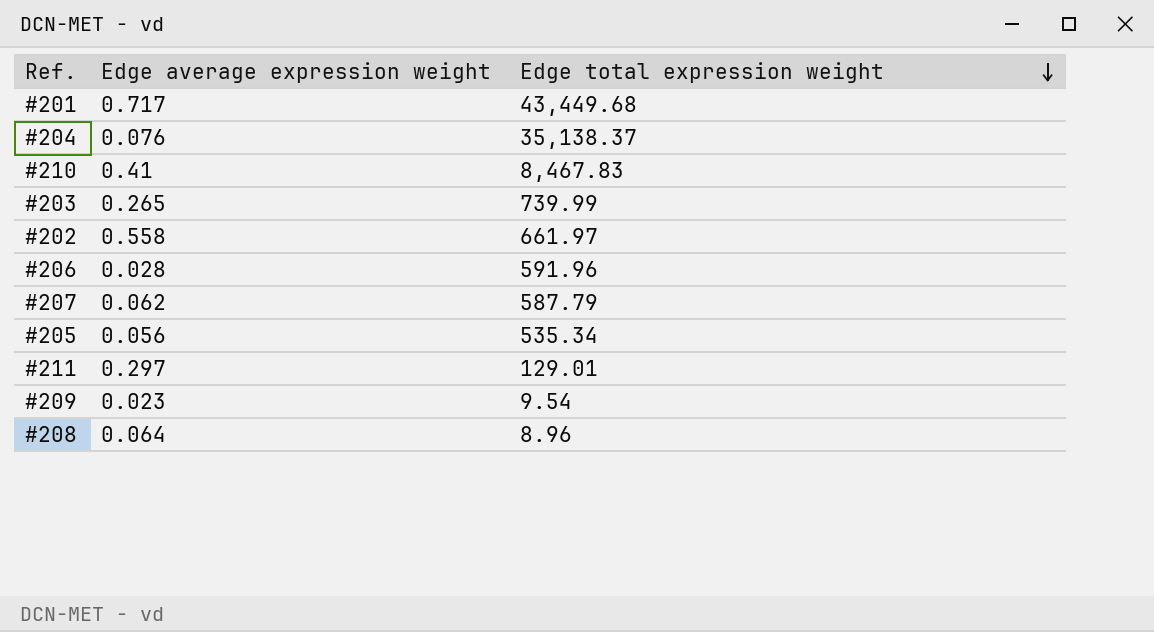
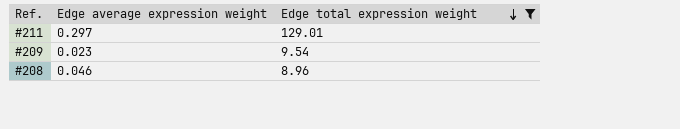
filter: none -> Edge total expression weight <= 129.01
#208 | Edge average expression weight: 0.064 -> 0.046

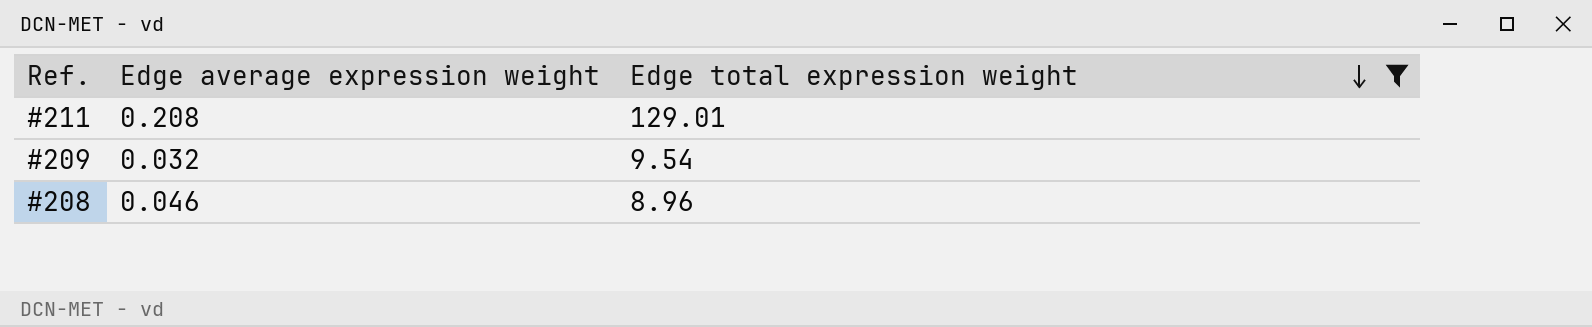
#211 | Edge average expression weight: 0.297 -> 0.208
#209 | Edge average expression weight: 0.023 -> 0.032

